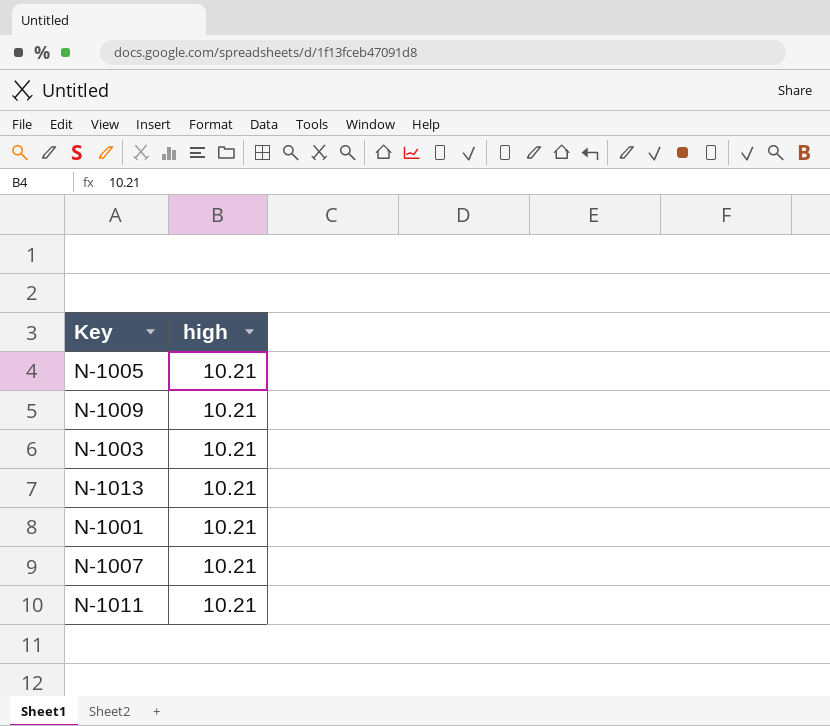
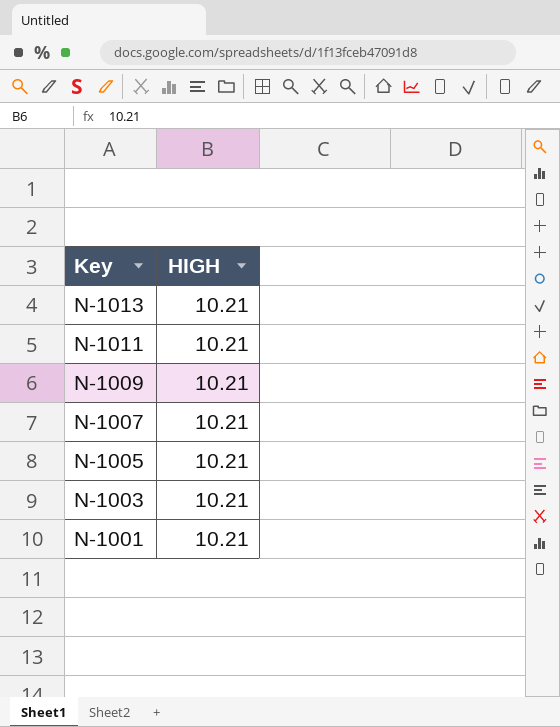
row order: none -> Key descending
column name: high -> HIGH

